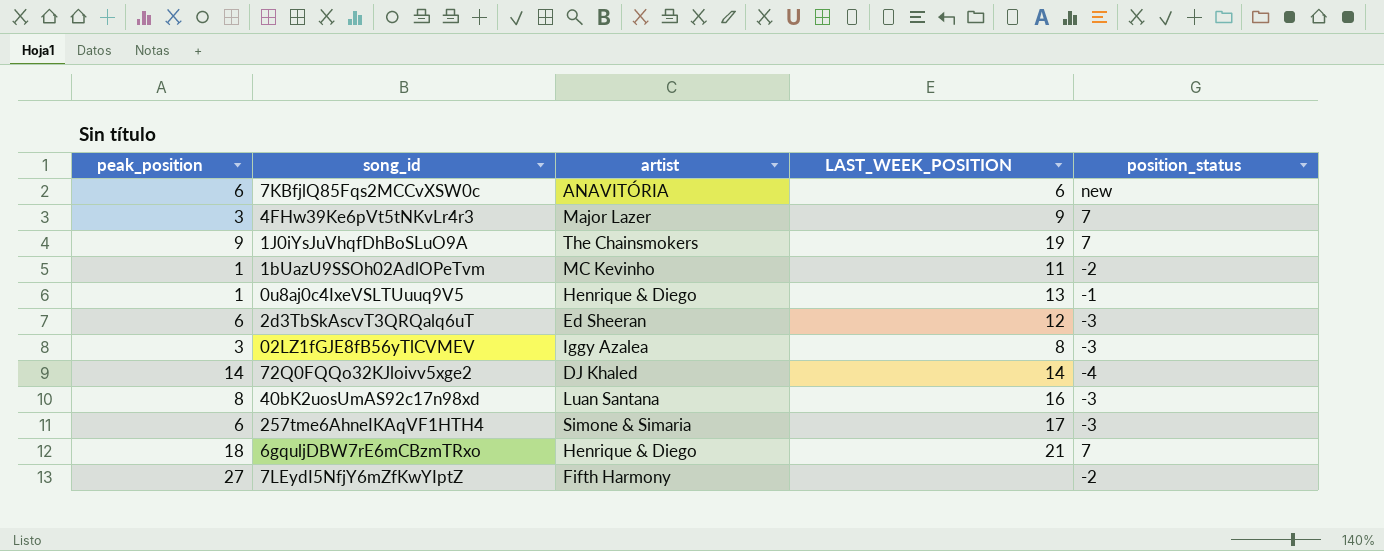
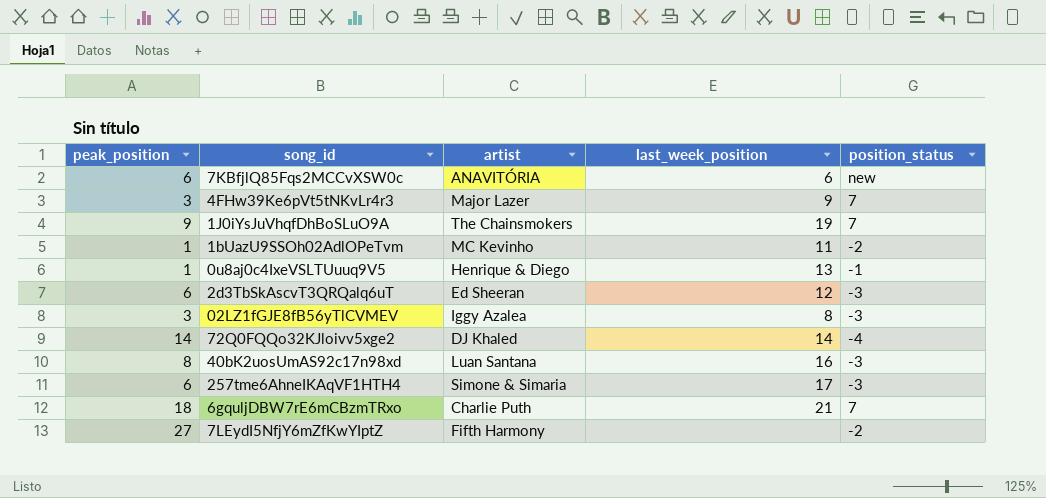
column name: LAST_WEEK_POSITION -> last_week_position
6gquljDBW7rE6mCBzmTRxo | artist: Henrique & Diego -> Charlie Puth

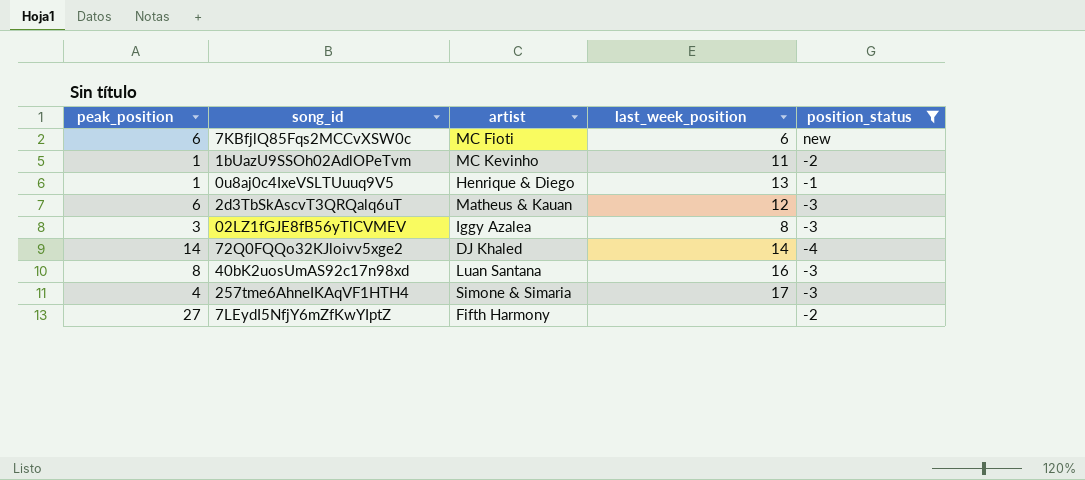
filter: none -> position_status != 7
7KBfjlQ85Fqs2MCCvXSW0c | artist: ANAVITÓRIA -> MC Fioti
2d3TbSkAscvT3QRQalq6uT | artist: Ed Sheeran -> Matheus & Kauan
257tme6AhneIKAqVF1HTH4 | peak_position: 6 -> 4

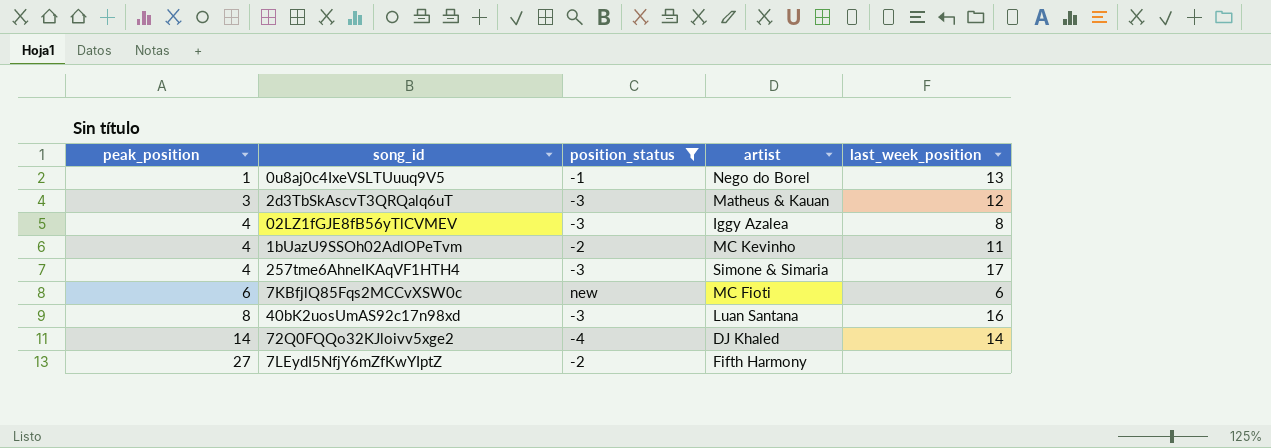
row order: none -> peak_position ascending
column position_status | position: 5 -> 3
0u8aj0c4IxeVSLTUuuq9V5 | artist: Henrique & Diego -> Nego do Borel
2d3TbSkAscvT3QRQalq6uT | peak_position: 6 -> 3
02LZ1fGJE8fB56yTlCVMEV | peak_position: 3 -> 4
1bUazU9SSOh02AdlOPeTvm | peak_position: 1 -> 4

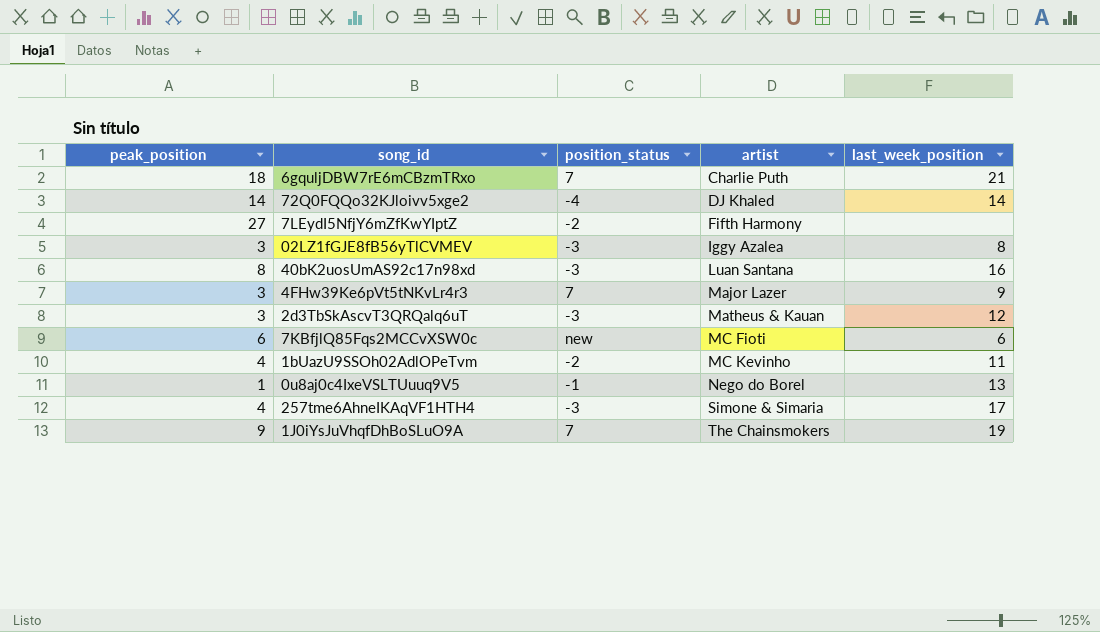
filter: position_status != 7 -> none
row order: peak_position ascending -> artist ascending
02LZ1fGJE8fB56yTlCVMEV | peak_position: 4 -> 3

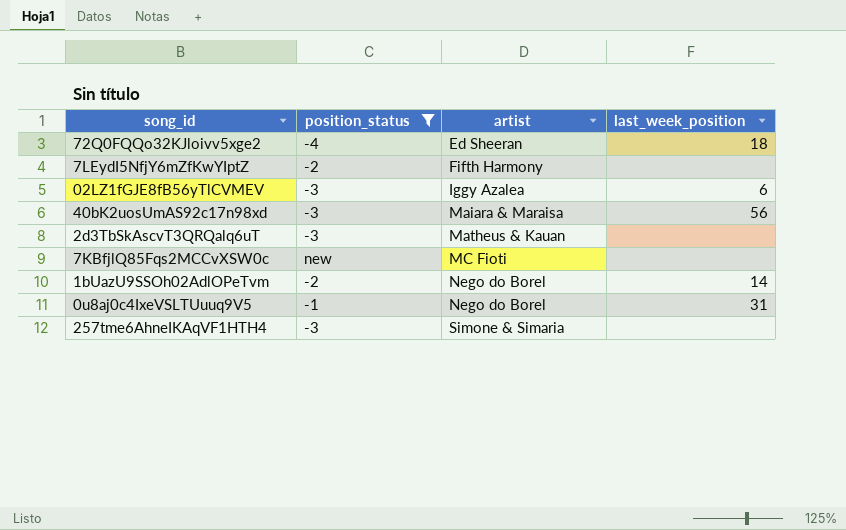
filter: none -> position_status != 7
column peak_position | position: 1 -> none
72Q0FQQo32KJloivv5xge2 | artist: DJ Khaled -> Ed Sheeran
72Q0FQQo32KJloivv5xge2 | last_week_position: 14 -> 18
02LZ1fGJE8fB56yTlCVMEV | last_week_position: 8 -> 6
40bK2uosUmAS92c17n98xd | artist: Luan Santana -> Maiara & Maraisa
40bK2uosUmAS92c17n98xd | last_week_position: 16 -> 56
2d3TbSkAscvT3QRQalq6uT | last_week_position: 12 -> none
7KBfjlQ85Fqs2MCCvXSW0c | last_week_position: 6 -> none
1bUazU9SSOh02AdlOPeTvm | artist: MC Kevinho -> Nego do Borel
1bUazU9SSOh02AdlOPeTvm | last_week_position: 11 -> 14
0u8aj0c4IxeVSLTUuuq9V5 | last_week_position: 13 -> 31
257tme6AhneIKAqVF1HTH4 | last_week_position: 17 -> none

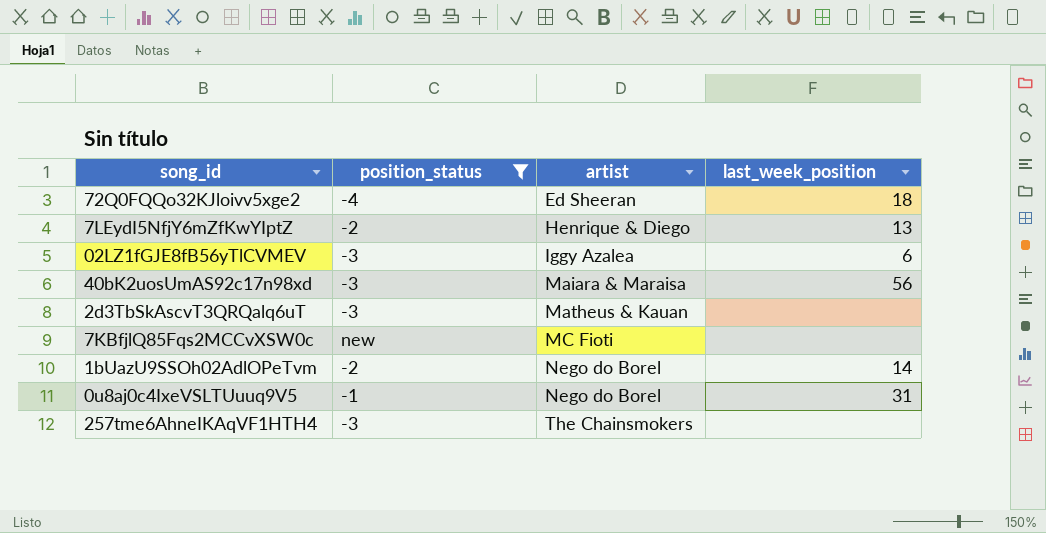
7LEydI5NfjY6mZfKwYIptZ | artist: Fifth Harmony -> Henrique & Diego
7LEydI5NfjY6mZfKwYIptZ | last_week_position: none -> 13
257tme6AhneIKAqVF1HTH4 | artist: Simone & Simaria -> The Chainsmokers

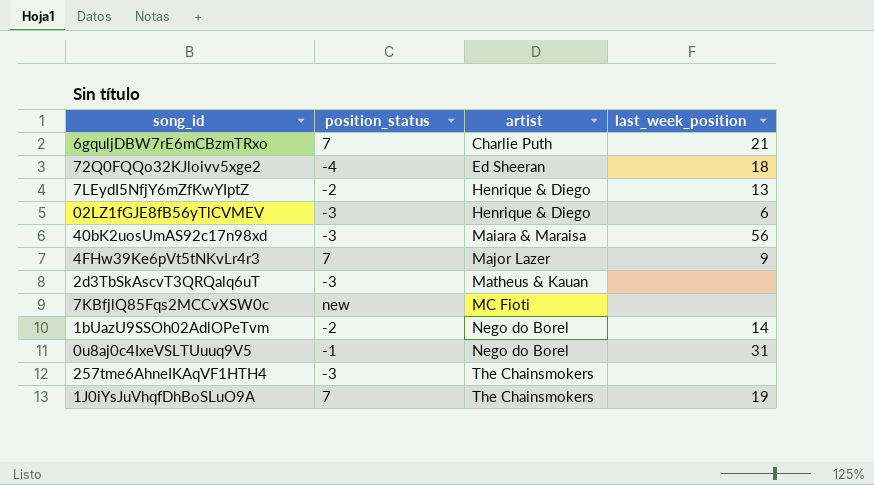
filter: position_status != 7 -> none
02LZ1fGJE8fB56yTlCVMEV | artist: Iggy Azalea -> Henrique & Diego

